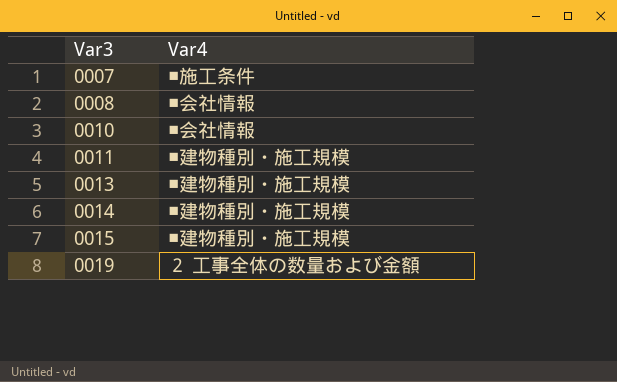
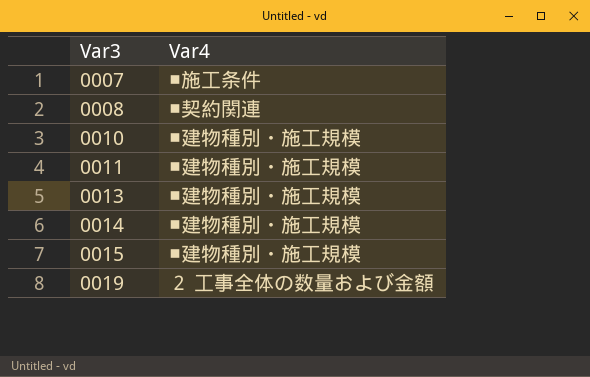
0008 | Var4: ■会社情報 -> ■契約関連
0010 | Var4: ■会社情報 -> ■建物種別・施工規模

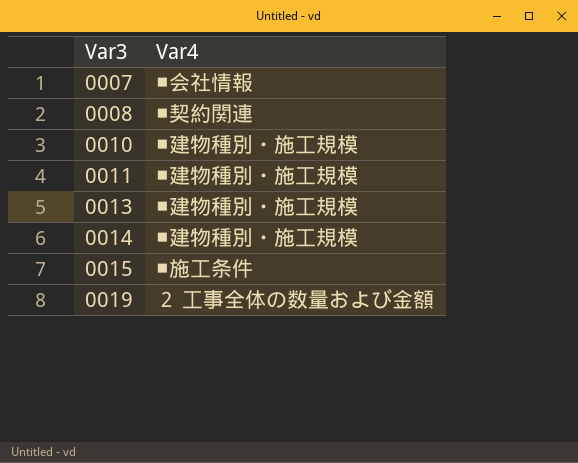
0007 | Var4: ■施工条件 -> ■会社情報
0015 | Var4: ■建物種別・施工規模 -> ■施工条件

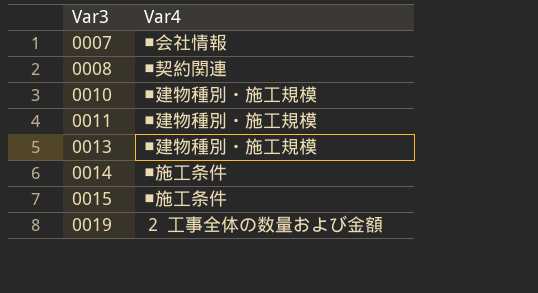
0014 | Var4: ■建物種別・施工規模 -> ■施工条件

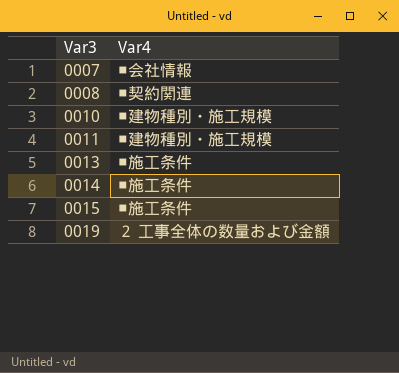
0013 | Var4: ■建物種別・施工規模 -> ■施工条件

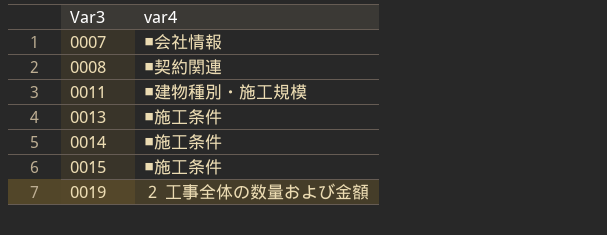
column name: Var4 -> var4
row 0010: ■建物種別・施工規模 -> none

